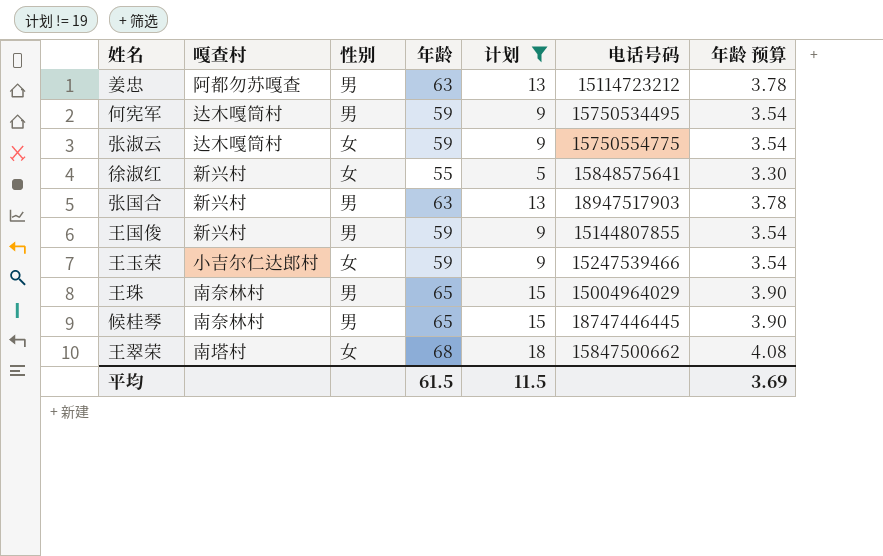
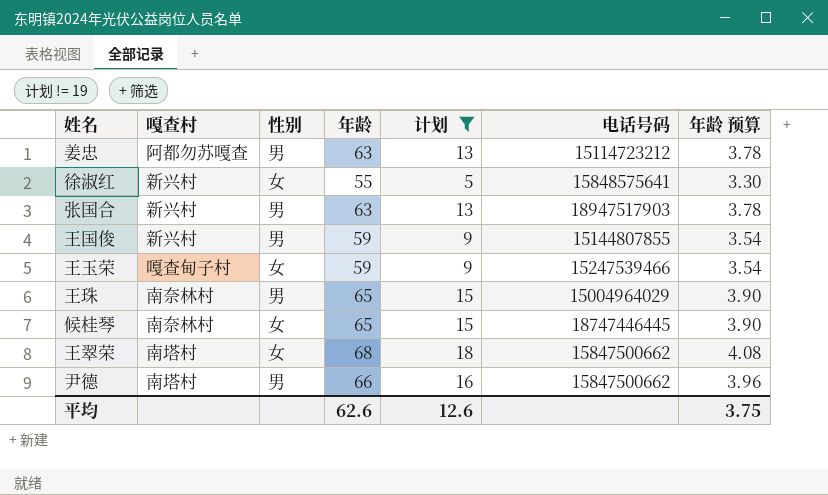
row 何宪军: 达木嘎筒村 | 男 | 59 | 9 | 15750534495 | 3.54 -> none
row 张淑云: 达木嘎筒村 | 女 | 59 | 9 | 15750554775 | 3.54 -> none
王玉荣 | 嘎查村: 小吉尔仁达郎村 -> 嘎查甸子村
候桂琴 | 性别: 男 -> 女
row 尹德: none -> 南塔村 | 男 | 66 | 16 | 15847500662 | 3.96
平均 | 年龄: 61.5 -> 62.6
平均 | 计划: 11.5 -> 12.6
平均 | 年龄 预算: 3.69 -> 3.75

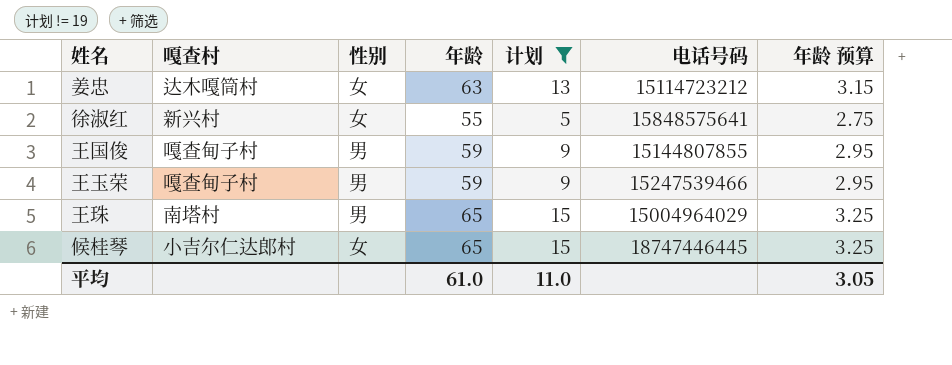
column 年龄 预算 | formula: [年龄] * 0.06 -> [年龄] * 0.05
row 张国合: 新兴村 | 男 | 63 | 13 | 18947517903 | 3.78 -> none
row 王翠荣: 南塔村 | 女 | 68 | 18 | 15847500662 | 4.08 -> none
row 尹德: 南塔村 | 男 | 66 | 16 | 15847500662 | 3.96 -> none
姜忠 | 嘎查村: 阿都勿苏嘎查 -> 达木嘎筒村
姜忠 | 性别: 男 -> 女
王国俊 | 嘎查村: 新兴村 -> 嘎查甸子村
王玉荣 | 性别: 女 -> 男
王珠 | 嘎查村: 南奈林村 -> 南塔村
候桂琴 | 嘎查村: 南奈林村 -> 小吉尔仁达郎村
平均 | 年龄: 62.6 -> 61.0
平均 | 计划: 12.6 -> 11.0
平均 | 年龄 预算: 3.75 -> 3.05

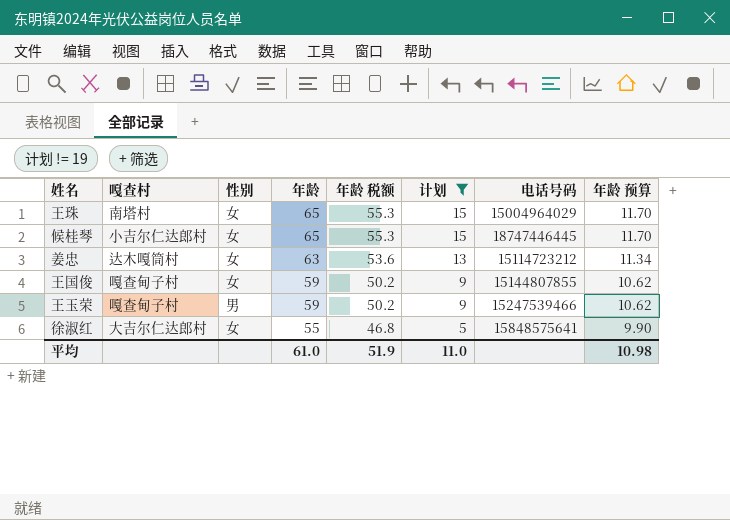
row order: none -> 年龄 descending
column 年龄 税额 | formula: none -> [年龄] * 0.85
column 年龄 预算 | formula: [年龄] * 0.05 -> [年龄] * 0.18
王珠 | 性别: 男 -> 女
王国俊 | 性别: 男 -> 女
徐淑红 | 嘎查村: 新兴村 -> 大吉尔仁达郎村
平均 | 年龄 预算: 3.05 -> 10.98

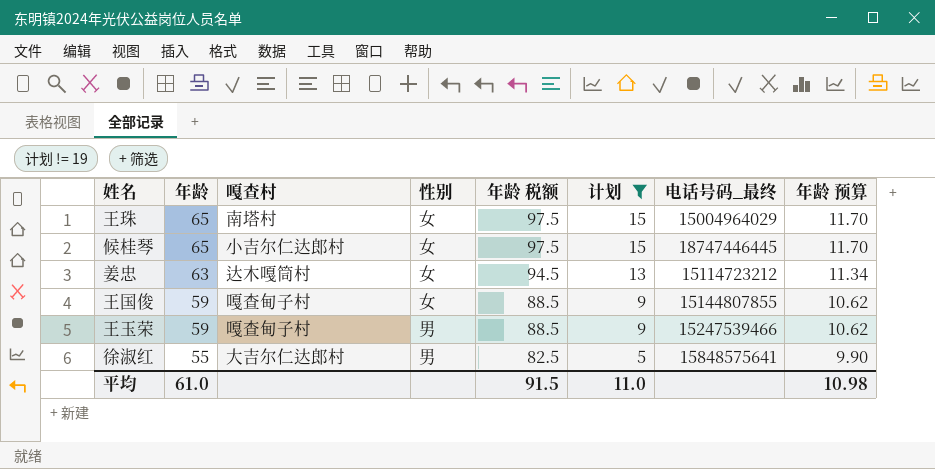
column 年龄 | position: 4 -> 2
column 年龄 税额 | formula: [年龄] * 0.85 -> [年龄] * 1.5
column name: 电话号码 -> 电话号码_最终
徐淑红 | 性别: 女 -> 男
平均 | 年龄 税额: 51.9 -> 91.5

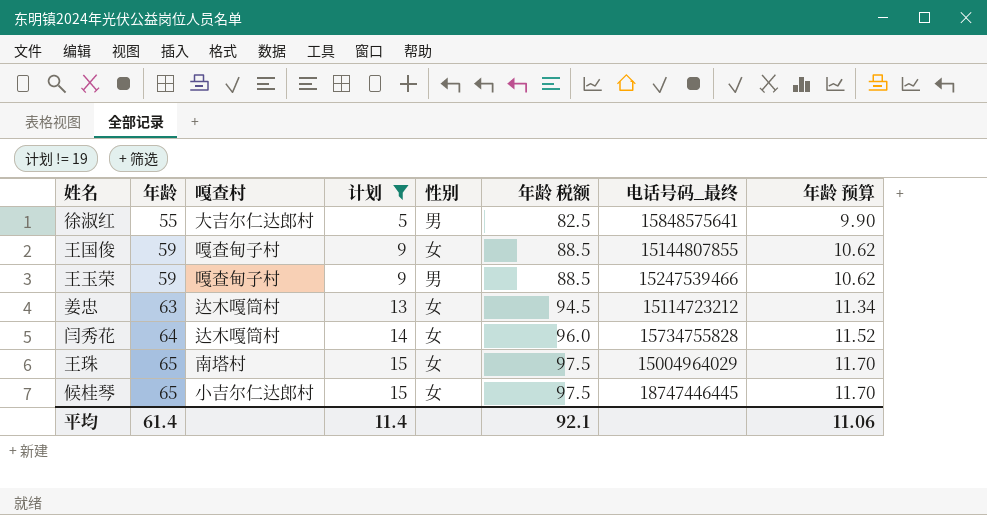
row order: 年龄 descending -> 年龄 ascending
column 计划 | position: 6 -> 4
row 闫秀花: none -> 64 | 达木嘎筒村 | 14 | 女 | 96.0 | 15734755828 | 11.52
平均 | 年龄: 61.0 -> 61.4
平均 | 计划: 11.0 -> 11.4
平均 | 年龄 税额: 91.5 -> 92.1
平均 | 年龄 预算: 10.98 -> 11.06

